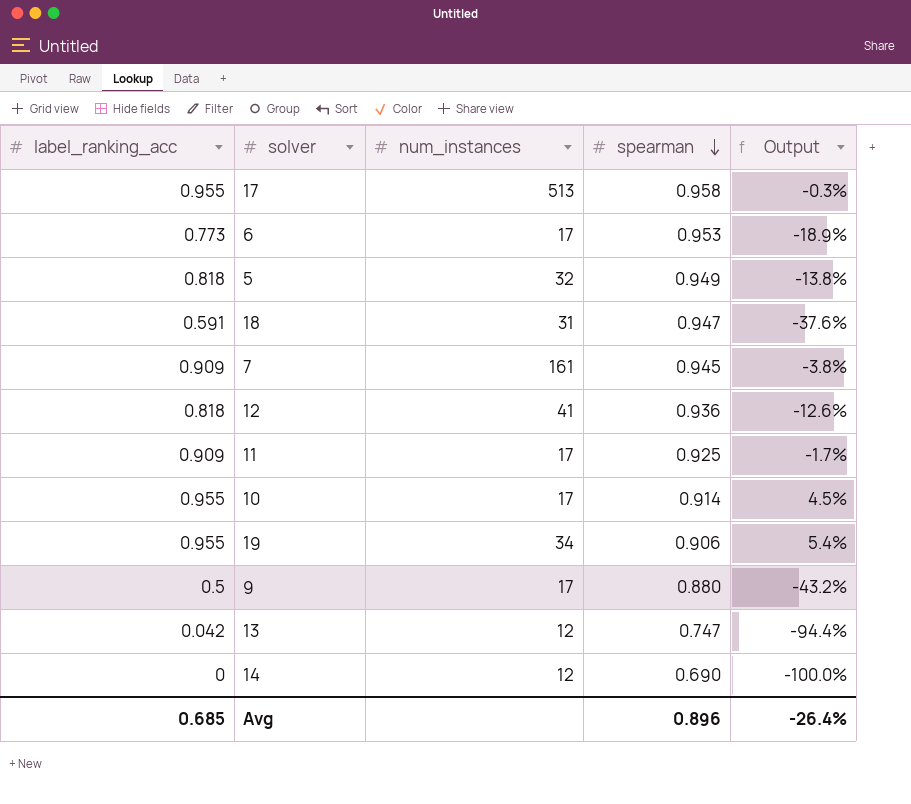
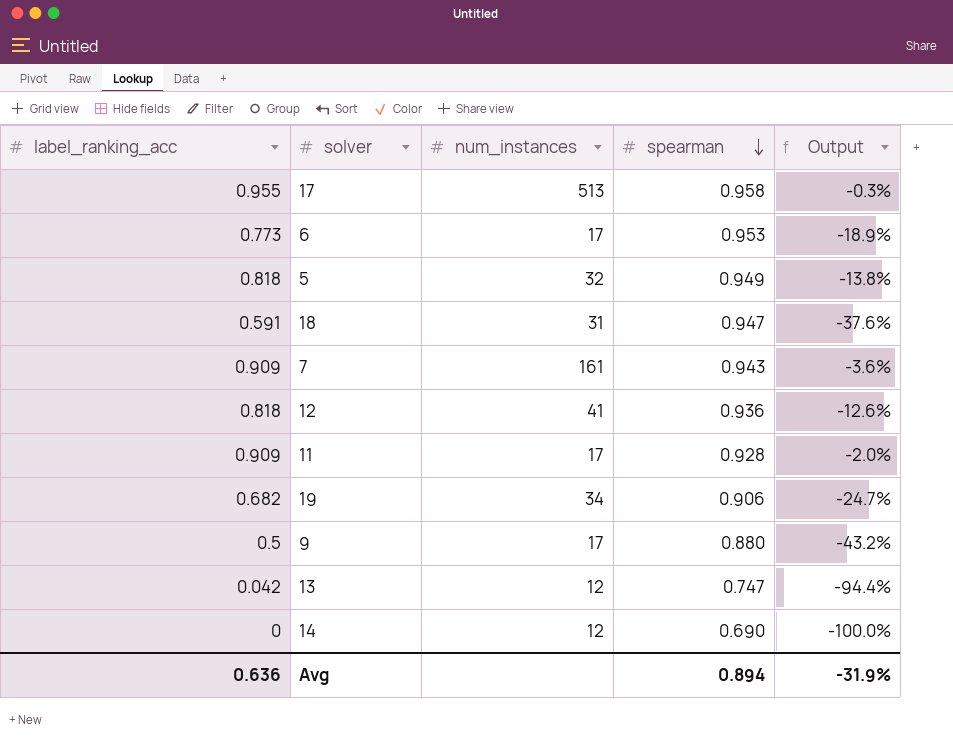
row 10: 0.955 | 17 | 0.914 | 4.5% -> none
7 | spearman: 0.945 -> 0.943
7 | Output: -3.8% -> -3.6%
11 | spearman: 0.925 -> 0.928
11 | Output: -1.7% -> -2.0%
19 | label_ranking_acc: 0.955 -> 0.682
19 | Output: 5.4% -> -24.7%
Avg | label_ranking_acc: 0.685 -> 0.636
Avg | spearman: 0.896 -> 0.894
Avg | Output: -26.4% -> -31.9%

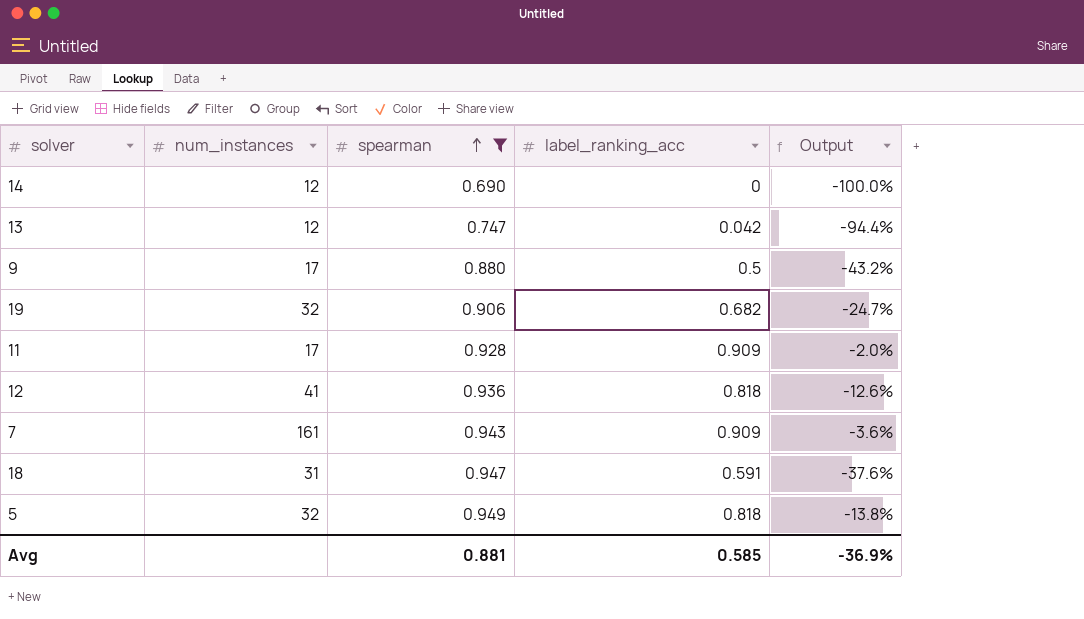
filter: none -> spearman <= 0.949
row order: spearman descending -> spearman ascending
column label_ranking_acc | position: 1 -> 4
19 | num_instances: 34 -> 32
Avg | spearman: 0.894 -> 0.881
Avg | label_ranking_acc: 0.636 -> 0.585
Avg | Output: -31.9% -> -36.9%

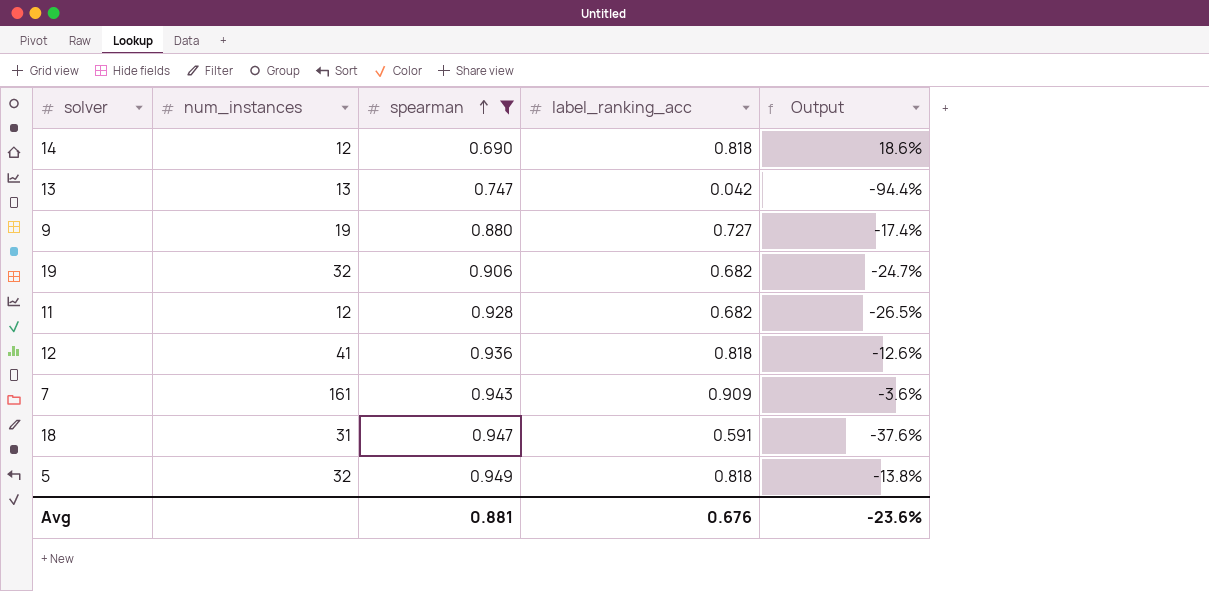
14 | label_ranking_acc: 0 -> 0.818
14 | Output: -100.0% -> 18.6%
13 | num_instances: 12 -> 13
9 | num_instances: 17 -> 19
9 | label_ranking_acc: 0.5 -> 0.727
9 | Output: -43.2% -> -17.4%
11 | num_instances: 17 -> 12
11 | label_ranking_acc: 0.909 -> 0.682
11 | Output: -2.0% -> -26.5%
Avg | label_ranking_acc: 0.585 -> 0.676
Avg | Output: -36.9% -> -23.6%

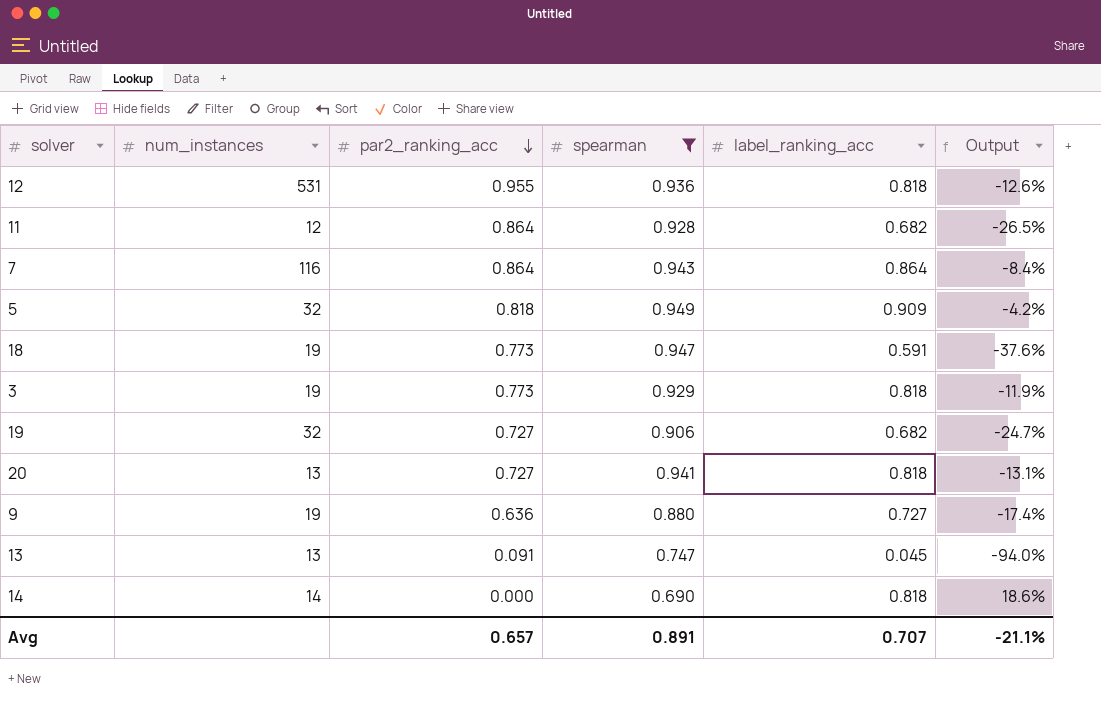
row order: spearman ascending -> par2_ranking_acc descending
column par2_ranking_acc | position: none -> 3
12 | num_instances: 41 -> 531
7 | num_instances: 161 -> 116
7 | label_ranking_acc: 0.909 -> 0.864
7 | Output: -3.6% -> -8.4%
5 | label_ranking_acc: 0.818 -> 0.909
5 | Output: -13.8% -> -4.2%
18 | num_instances: 31 -> 19
row 3: none -> 19 | 0.773 | 0.929 | 0.818 | -11.9%
row 20: none -> 13 | 0.727 | 0.941 | 0.818 | -13.1%
13 | label_ranking_acc: 0.042 -> 0.045
13 | Output: -94.4% -> -94.0%
14 | num_instances: 12 -> 14
Avg | spearman: 0.881 -> 0.891
Avg | label_ranking_acc: 0.676 -> 0.707
Avg | Output: -23.6% -> -21.1%

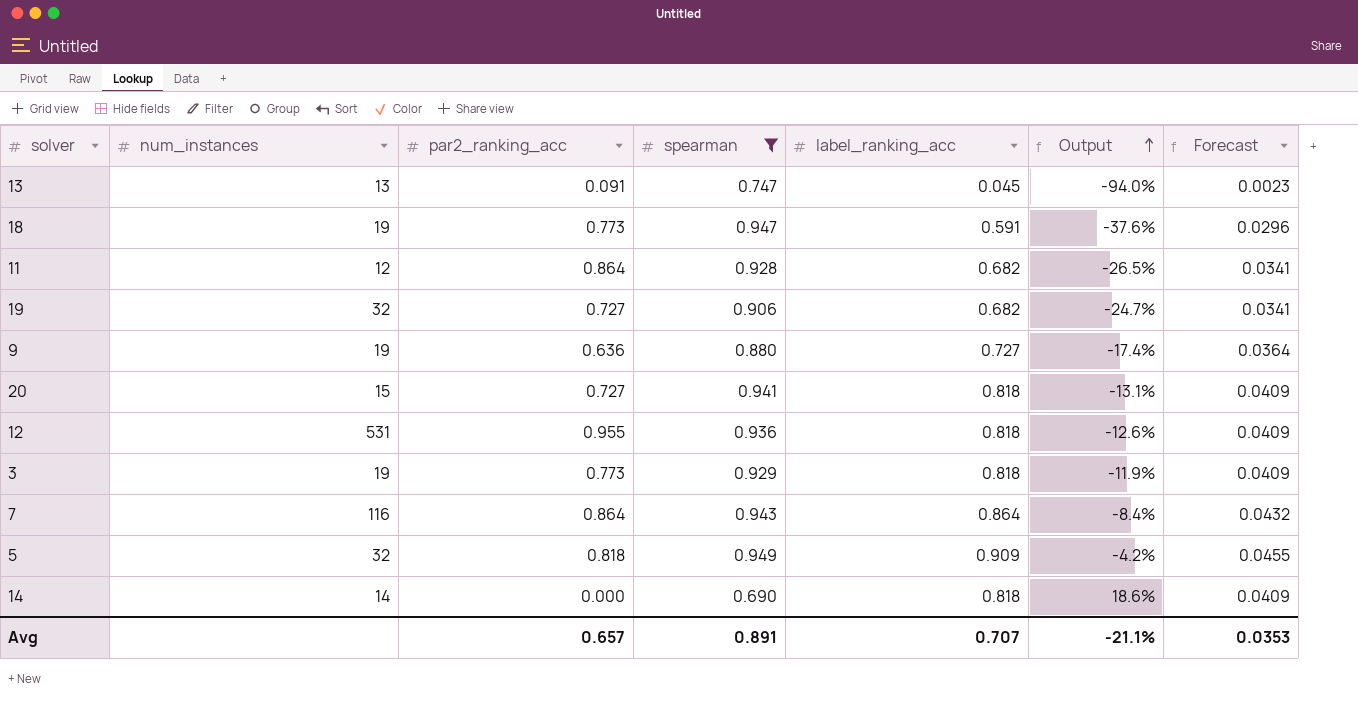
row order: par2_ranking_acc descending -> Output ascending
column Forecast | formula: none -> [label_ranking_acc] * 0.05
20 | num_instances: 13 -> 15

